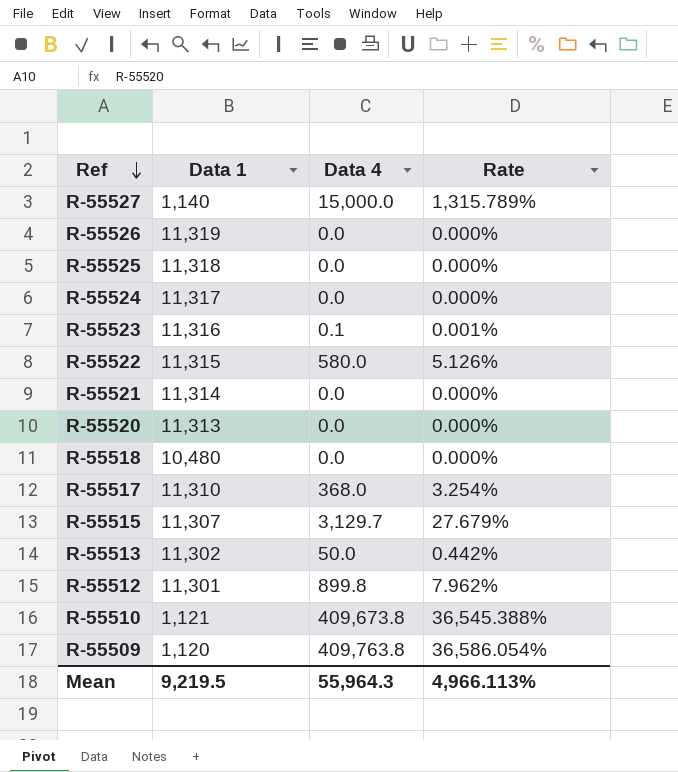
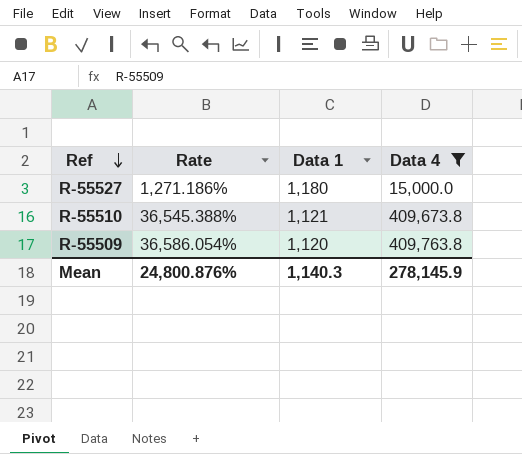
filter: none -> Data 4 >= 15,000.0
column Rate | position: 4 -> 2
R-55527 | Rate: 1,315.789% -> 1,271.186%
R-55527 | Data 1: 1,140 -> 1,180
Mean | Rate: 4,966.113% -> 24,800.876%
Mean | Data 1: 9,219.5 -> 1,140.3
Mean | Data 4: 55,964.3 -> 278,145.9

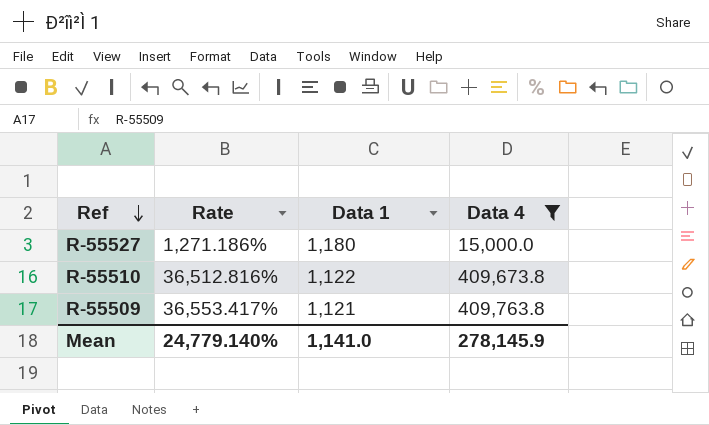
R-55510 | Rate: 36,545.388% -> 36,512.816%
R-55510 | Data 1: 1,121 -> 1,122
R-55509 | Rate: 36,586.054% -> 36,553.417%
R-55509 | Data 1: 1,120 -> 1,121
Mean | Rate: 24,800.876% -> 24,779.140%
Mean | Data 1: 1,140.3 -> 1,141.0

